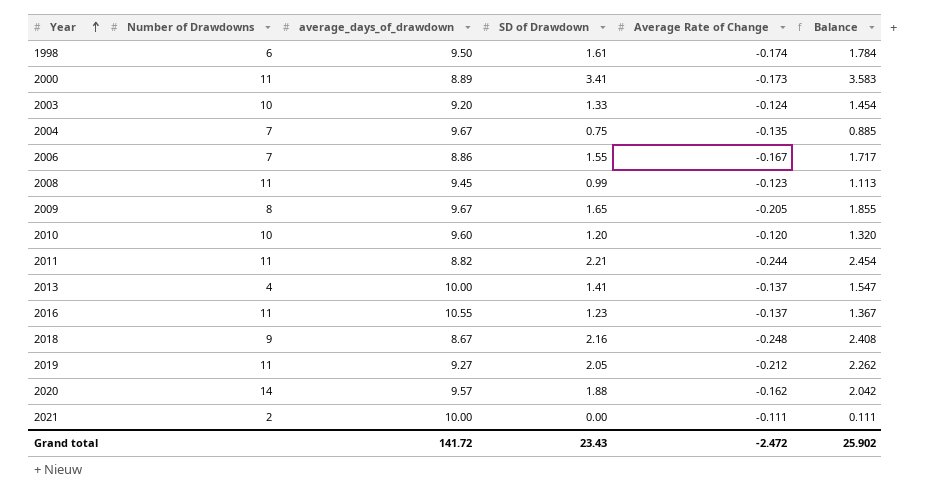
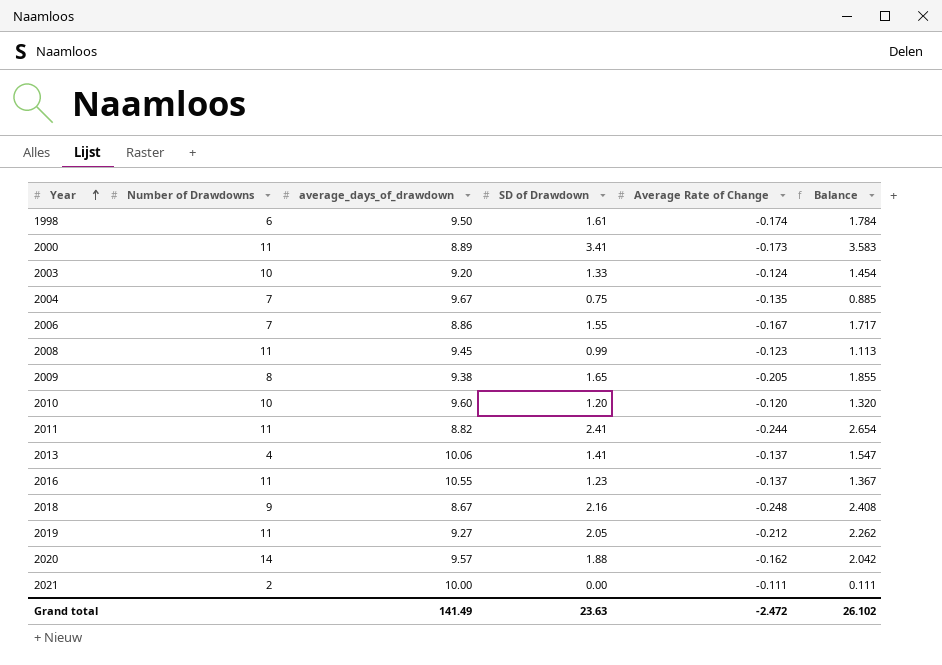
2009 | average_days_of_drawdown: 9.67 -> 9.38
2011 | SD of Drawdown: 2.21 -> 2.41
2011 | Balance: 2.454 -> 2.654
2013 | average_days_of_drawdown: 10.00 -> 10.06
Grand total | average_days_of_drawdown: 141.72 -> 141.49
Grand total | SD of Drawdown: 23.43 -> 23.63
Grand total | Balance: 25.902 -> 26.102

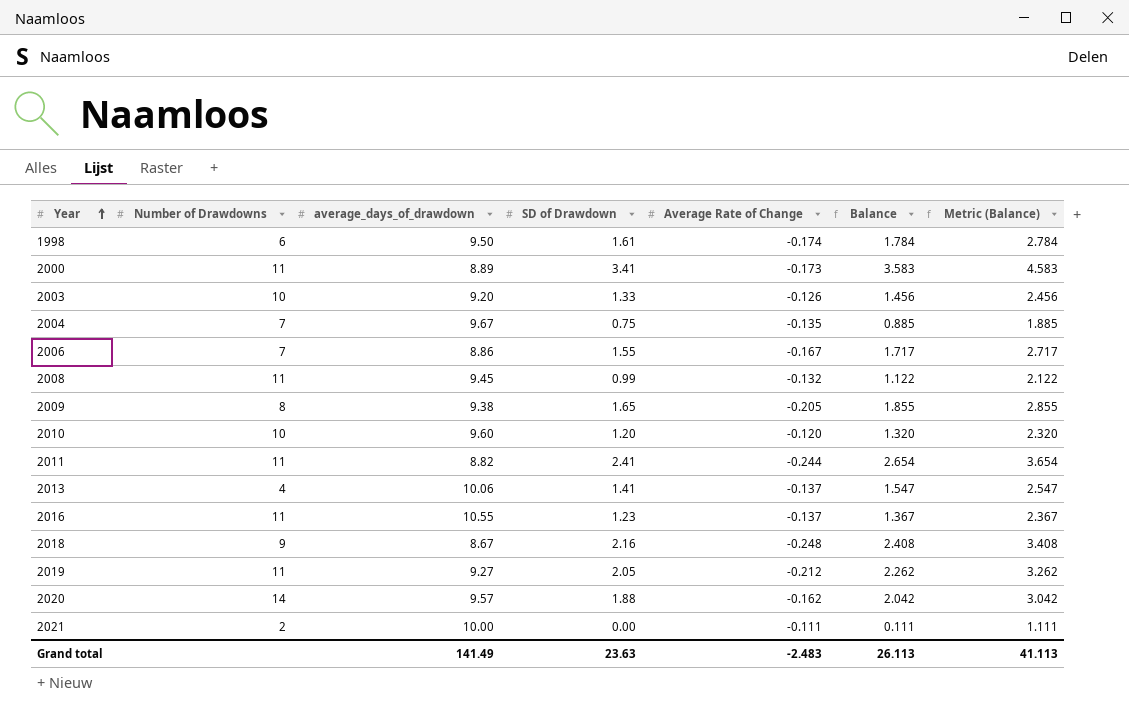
column Metric (Balance) | formula: none -> [Balance] + 1
2003 | Average Rate of Change: -0.124 -> -0.126
2003 | Balance: 1.454 -> 1.456
2008 | Average Rate of Change: -0.123 -> -0.132
2008 | Balance: 1.113 -> 1.122
Grand total | Average Rate of Change: -2.472 -> -2.483
Grand total | Balance: 26.102 -> 26.113

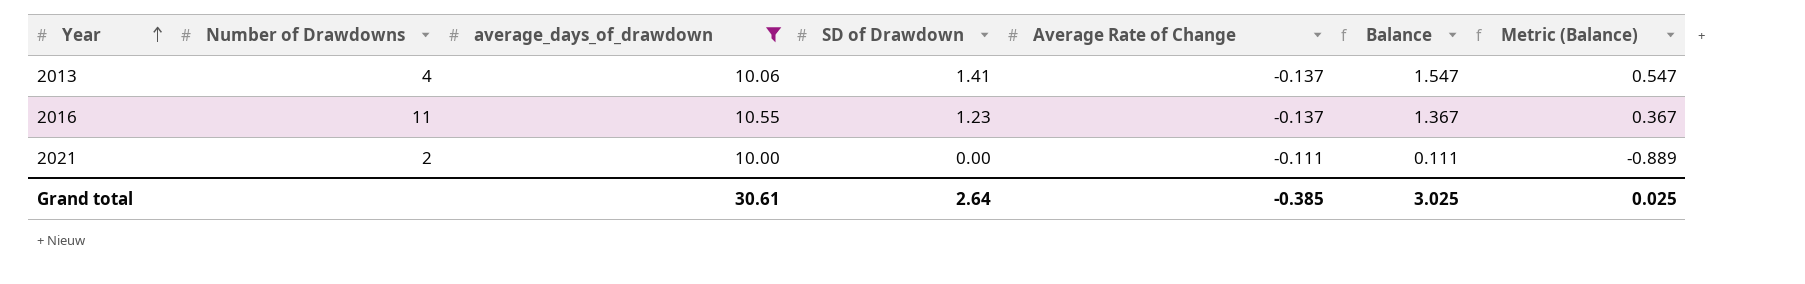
filter: none -> average_days_of_drawdown >= 10.00
column Metric (Balance) | formula: [Balance] + 1 -> [Balance] - 1
Grand total | average_days_of_drawdown: 141.49 -> 30.61
Grand total | SD of Drawdown: 23.63 -> 2.64
Grand total | Average Rate of Change: -2.483 -> -0.385
Grand total | Balance: 26.113 -> 3.025
Grand total | Metric (Balance): 41.113 -> 0.025

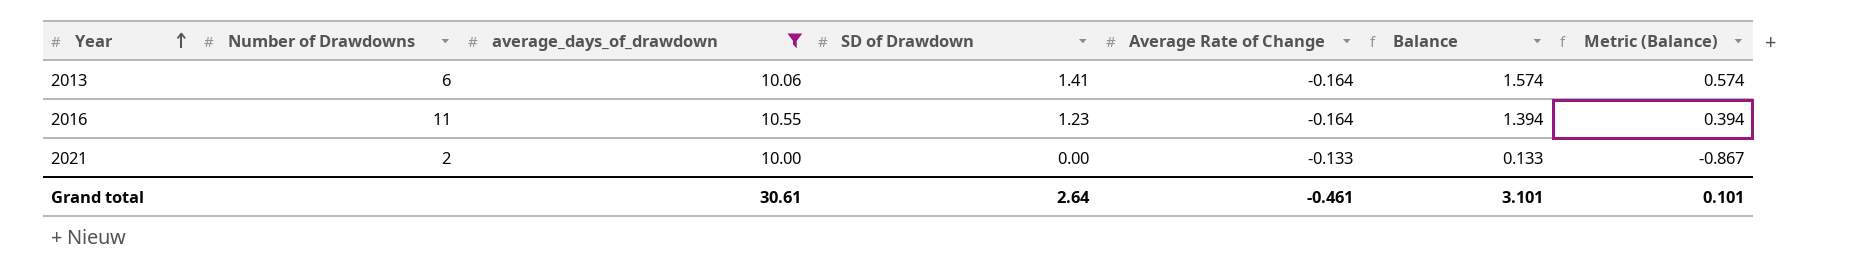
2013 | Number of Drawdowns: 4 -> 6
2013 | Average Rate of Change: -0.137 -> -0.164
2013 | Balance: 1.547 -> 1.574
2013 | Metric (Balance): 0.547 -> 0.574
2016 | Average Rate of Change: -0.137 -> -0.164
2016 | Balance: 1.367 -> 1.394
2016 | Metric (Balance): 0.367 -> 0.394
2021 | Average Rate of Change: -0.111 -> -0.133
2021 | Balance: 0.111 -> 0.133
2021 | Metric (Balance): -0.889 -> -0.867
Grand total | Average Rate of Change: -0.385 -> -0.461
Grand total | Balance: 3.025 -> 3.101
Grand total | Metric (Balance): 0.025 -> 0.101

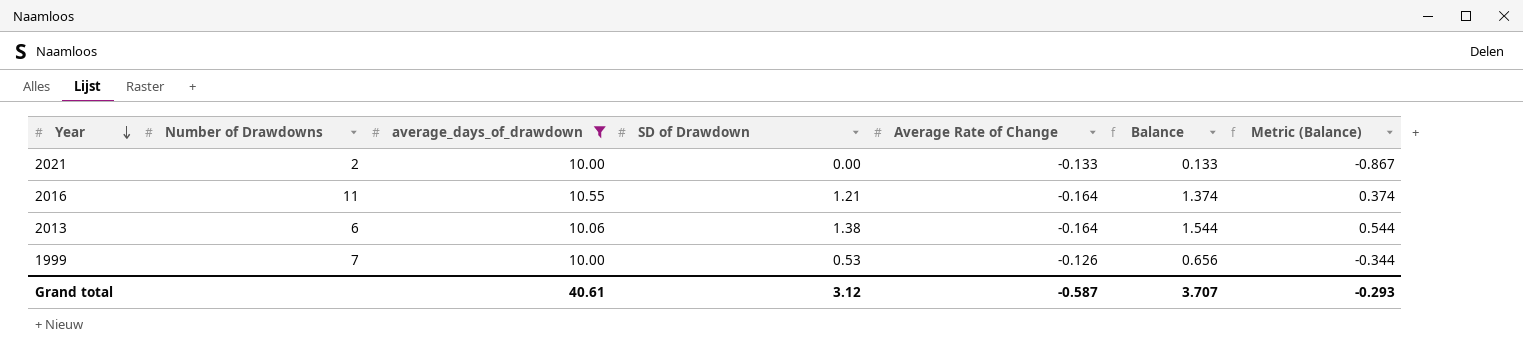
row order: Year ascending -> Year descending
2016 | SD of Drawdown: 1.23 -> 1.21
2016 | Balance: 1.394 -> 1.374
2016 | Metric (Balance): 0.394 -> 0.374
2013 | SD of Drawdown: 1.41 -> 1.38
2013 | Balance: 1.574 -> 1.544
2013 | Metric (Balance): 0.574 -> 0.544
row 1999: none -> 7 | 10.00 | 0.53 | -0.126 | 0.656 | -0.344
Grand total | average_days_of_drawdown: 30.61 -> 40.61
Grand total | SD of Drawdown: 2.64 -> 3.12
Grand total | Average Rate of Change: -0.461 -> -0.587
Grand total | Balance: 3.101 -> 3.707
Grand total | Metric (Balance): 0.101 -> -0.293

